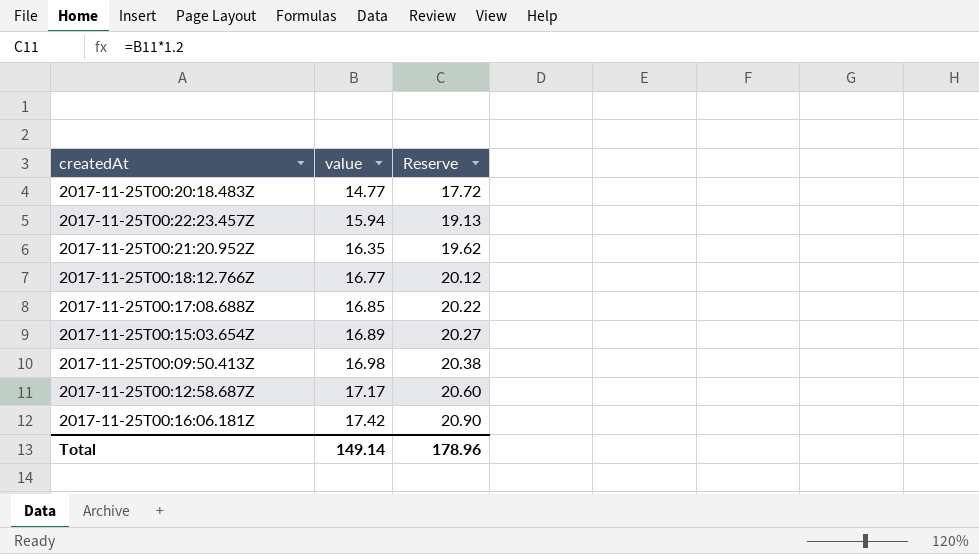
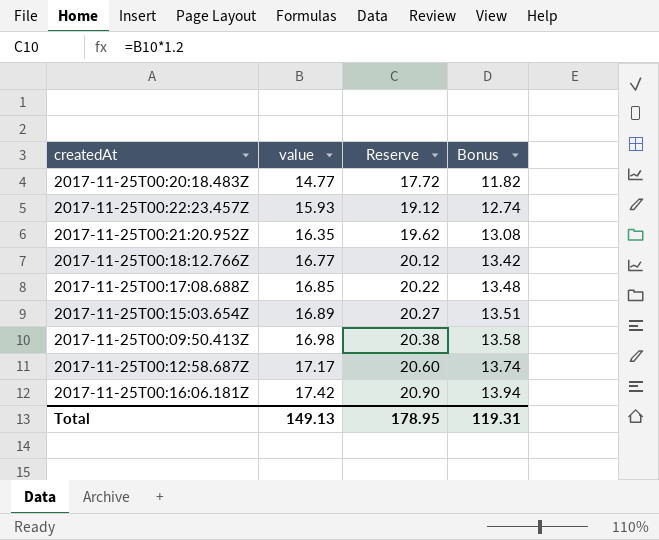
column Bonus | formula: none -> [value] * 0.8
2017-11-25T00:22:23.457Z | value: 15.94 -> 15.93
2017-11-25T00:22:23.457Z | Reserve: 19.13 -> 19.12
Total | value: 149.14 -> 149.13
Total | Reserve: 178.96 -> 178.95

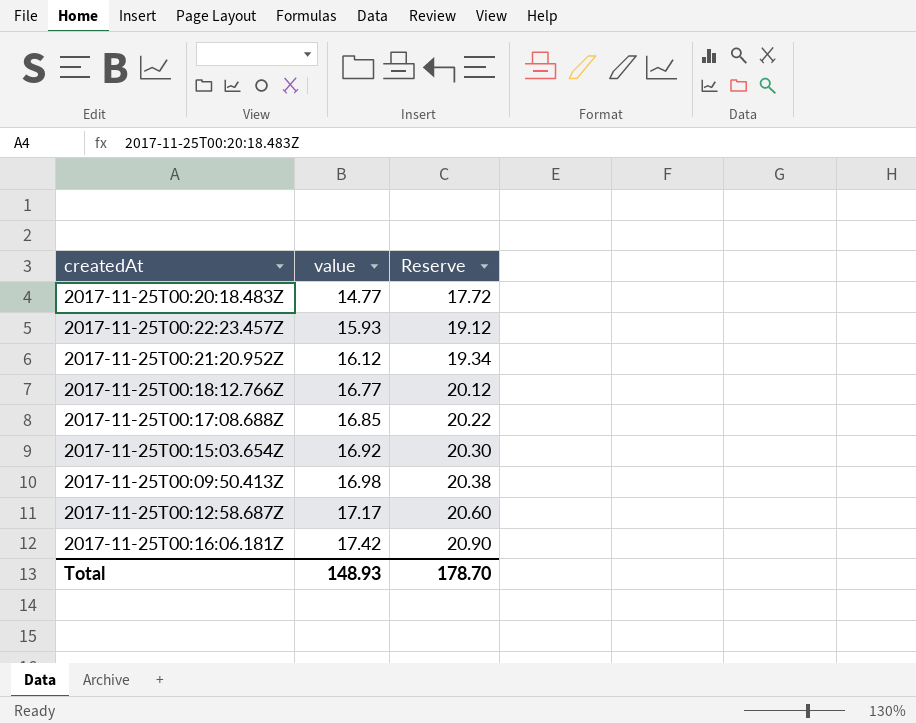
column Bonus | formula: [value] * 0.8 -> none
2017-11-25T00:21:20.952Z | value: 16.35 -> 16.12
2017-11-25T00:21:20.952Z | Reserve: 19.62 -> 19.34
2017-11-25T00:15:03.654Z | value: 16.89 -> 16.92
2017-11-25T00:15:03.654Z | Reserve: 20.27 -> 20.30
Total | value: 149.13 -> 148.93
Total | Reserve: 178.95 -> 178.70

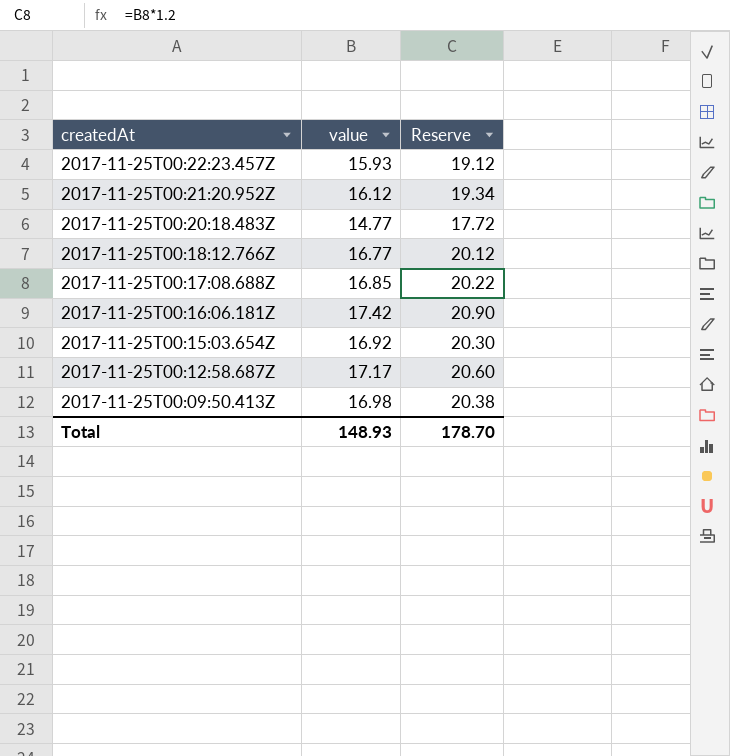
row order: value ascending -> createdAt descending

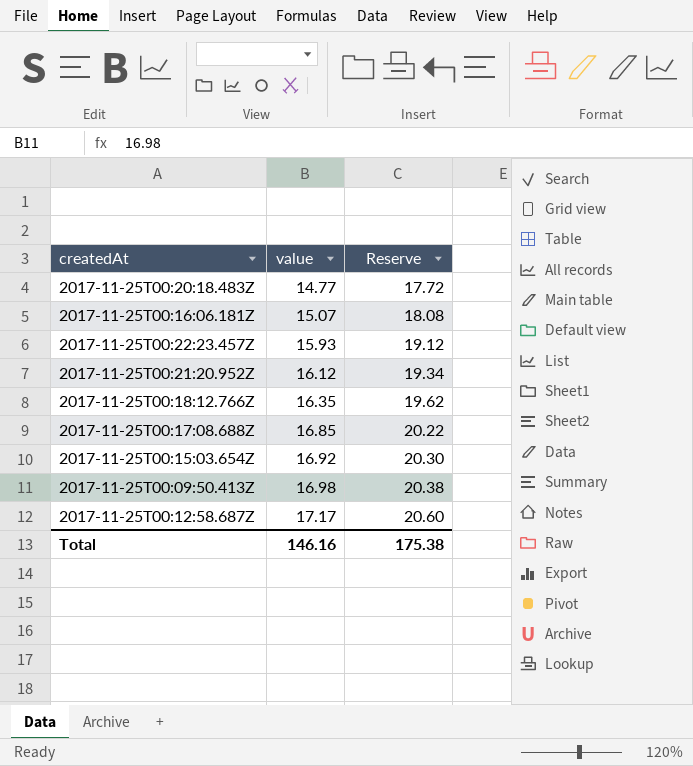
row order: createdAt descending -> value ascending
2017-11-25T00:16:06.181Z | value: 17.42 -> 15.07
2017-11-25T00:16:06.181Z | Reserve: 20.90 -> 18.08
2017-11-25T00:18:12.766Z | value: 16.77 -> 16.35
2017-11-25T00:18:12.766Z | Reserve: 20.12 -> 19.62
Total | value: 148.93 -> 146.16
Total | Reserve: 178.70 -> 175.38

